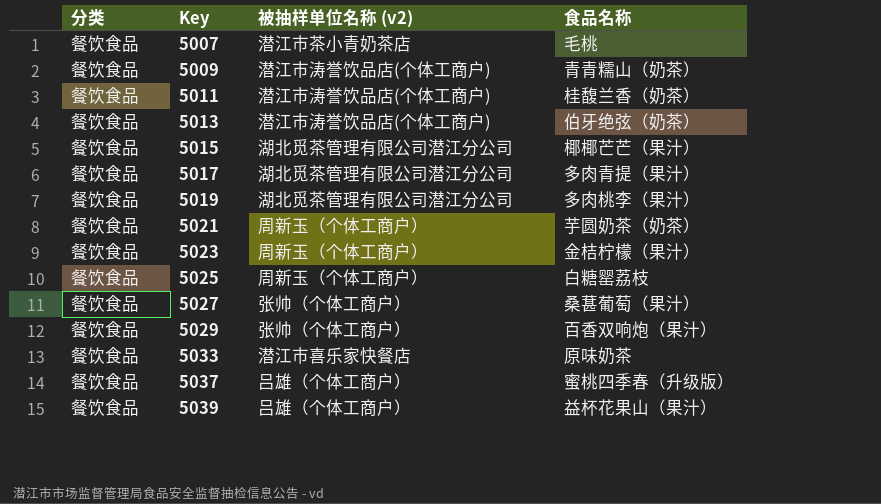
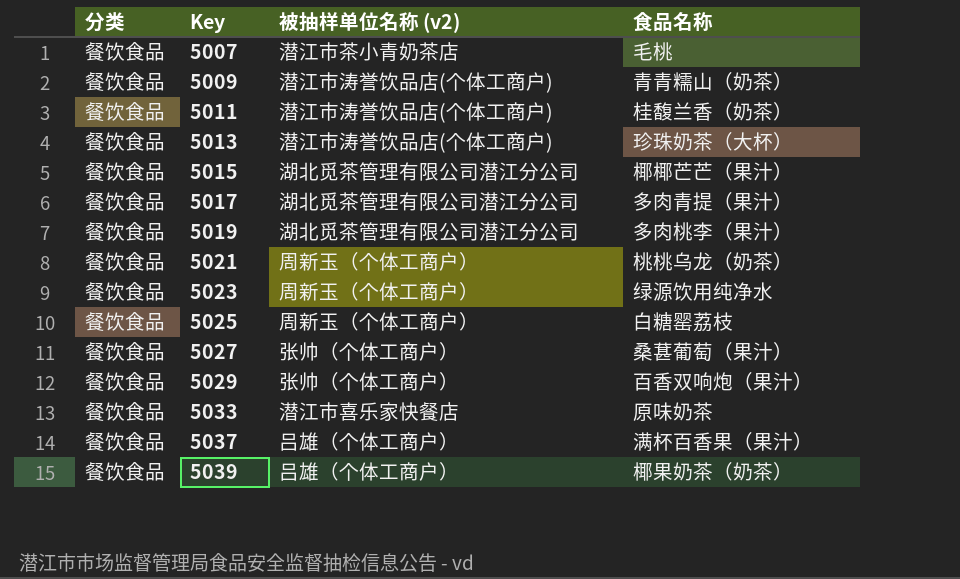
5013 | 食品名称: 伯牙绝弦（奶茶） -> 珍珠奶茶（大杯）
5021 | 食品名称: 芋圆奶茶（奶茶） -> 桃桃乌龙（奶茶）
5023 | 食品名称: 金桔柠檬（果汁） -> 绿源饮用纯净水
5037 | 食品名称: 蜜桃四季春（升级版） -> 满杯百香果（果汁）
5039 | 食品名称: 益杯花果山（果汁） -> 椰果奶茶（奶茶）

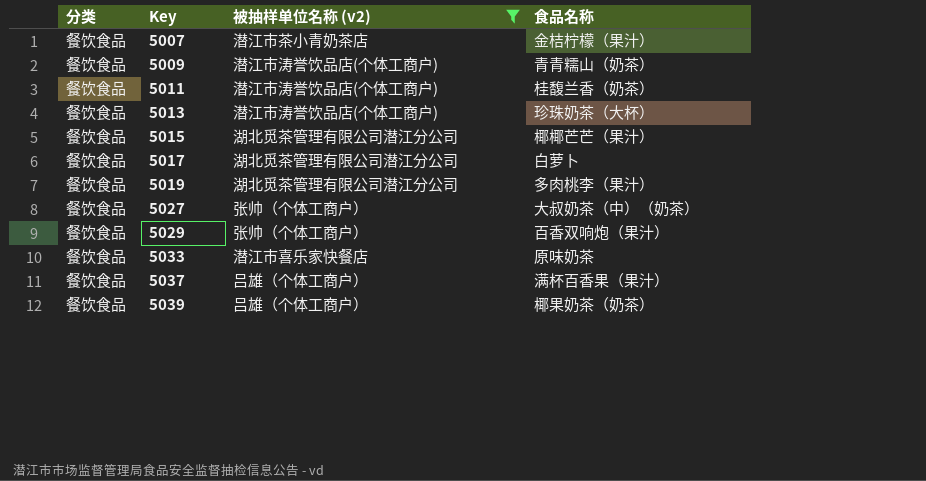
filter: none -> 被抽样单位名称 (v2) != 周新玉（个体工商户）
5007 | 食品名称: 毛桃 -> 金桔柠檬（果汁）
5017 | 食品名称: 多肉青提（果汁） -> 白萝卜
5027 | 食品名称: 桑葚葡萄（果汁） -> 大叔奶茶（中）（奶茶）

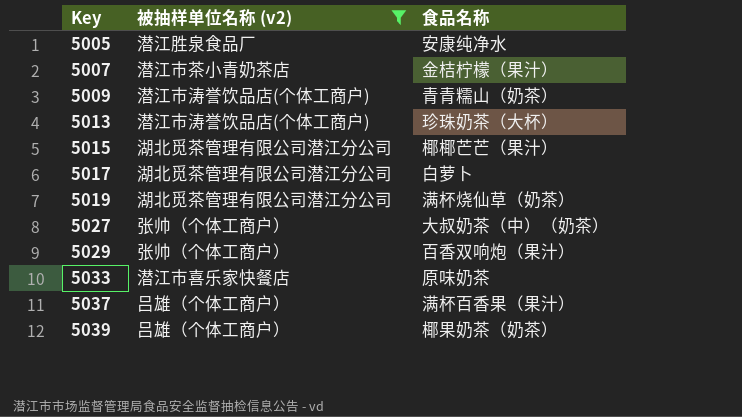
column 分类 | position: 1 -> none
row 5011: 餐饮食品 | 潜江市涛誉饮品店(个体工商户) | 桂馥兰香（奶茶） -> none
row 5005: none -> 潜江胜泉食品厂 | 安康纯净水
5019 | 食品名称: 多肉桃李（果汁） -> 满杯烧仙草（奶茶）

